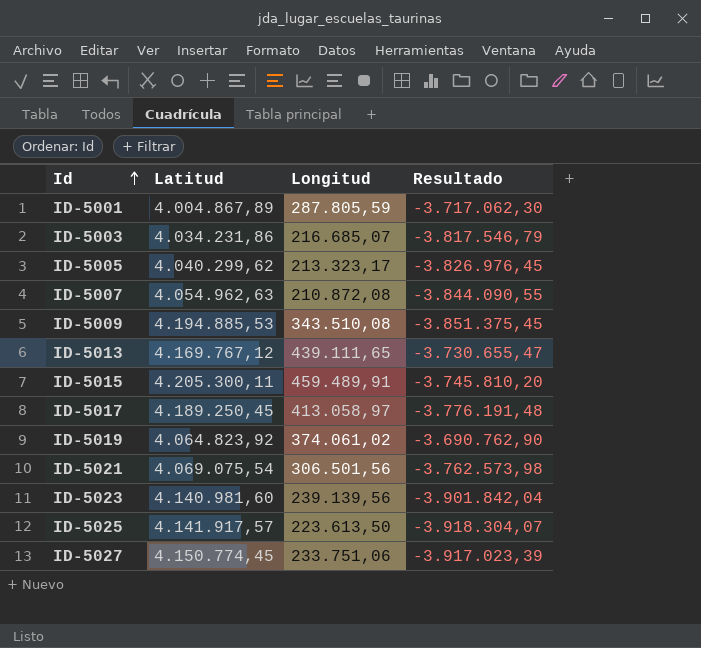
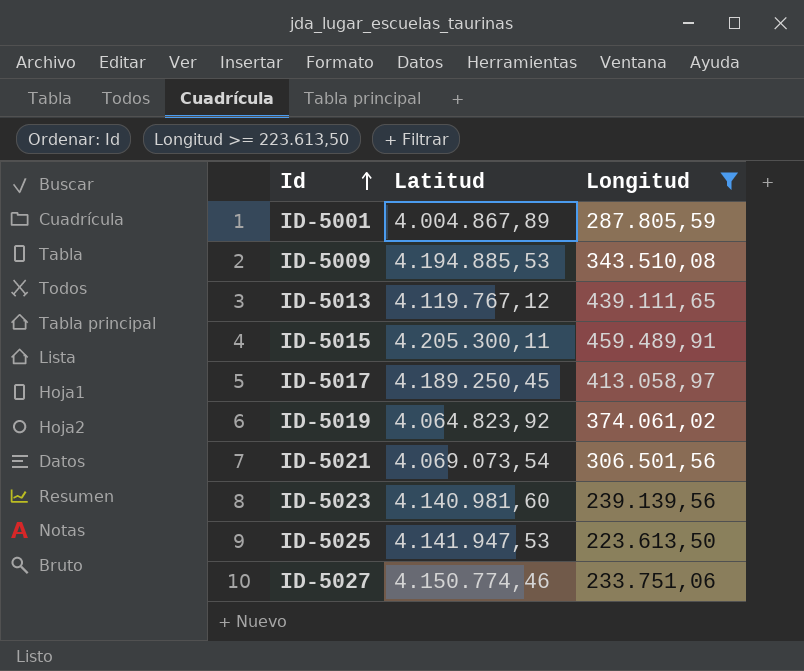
filter: none -> Longitud >= 223.613,50
column Resultado | formula: [Longitud] - [Latitud] -> none
ID-5013 | Latitud: 4.169.767,12 -> 4.119.767,12
ID-5021 | Latitud: 4.069.075,54 -> 4.069.073,54
ID-5025 | Latitud: 4.141.917,57 -> 4.141.947,53
ID-5027 | Latitud: 4.150.774,45 -> 4.150.774,46

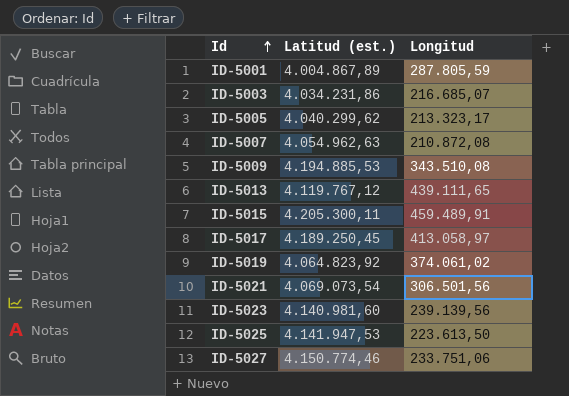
filter: Longitud >= 223.613,50 -> none
column name: Latitud -> Latitud (est.)

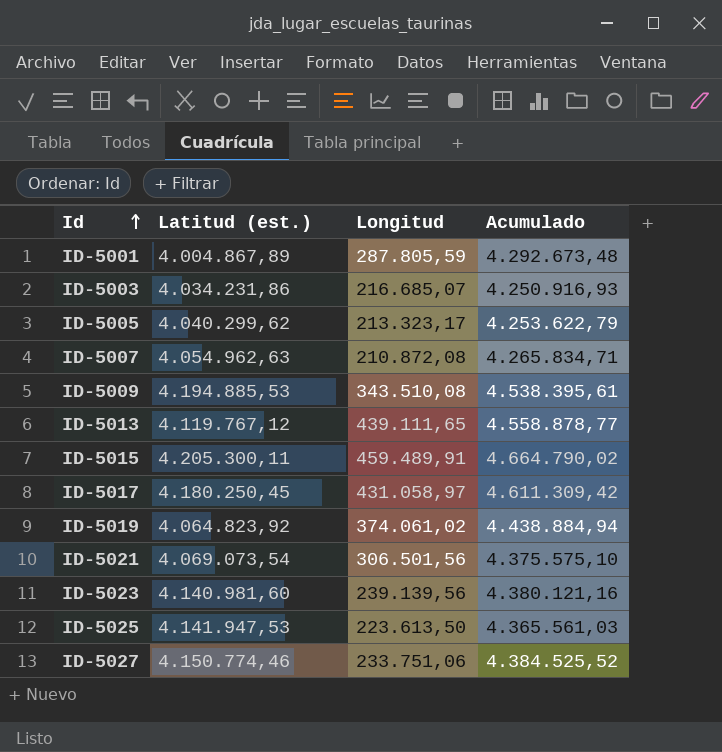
column Acumulado | formula: none -> [Latitud (est.)] + [Longitud]
ID-5017 | Latitud (est.): 4.189.250,45 -> 4.180.250,45
ID-5017 | Longitud: 413.058,97 -> 431.058,97

